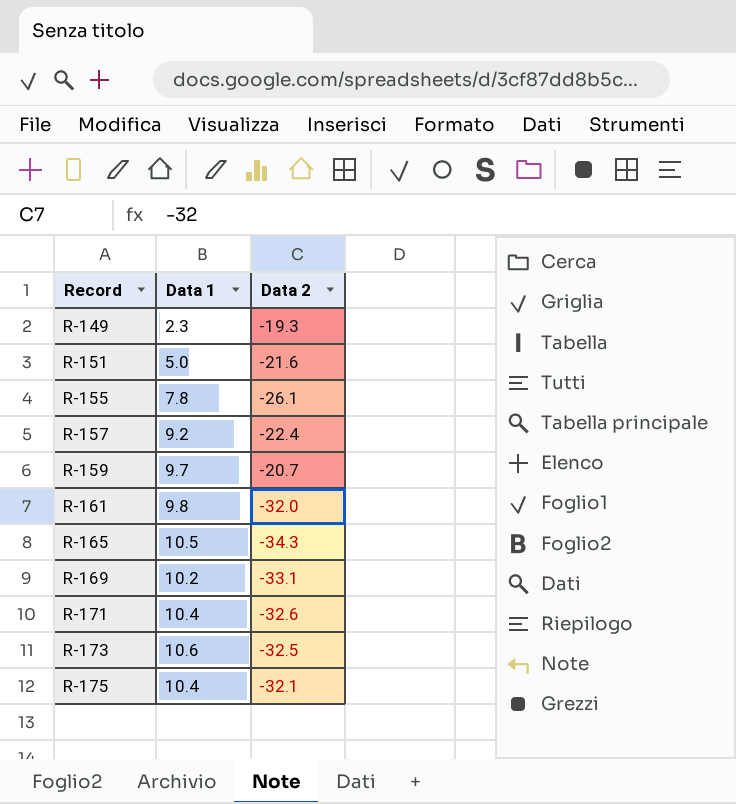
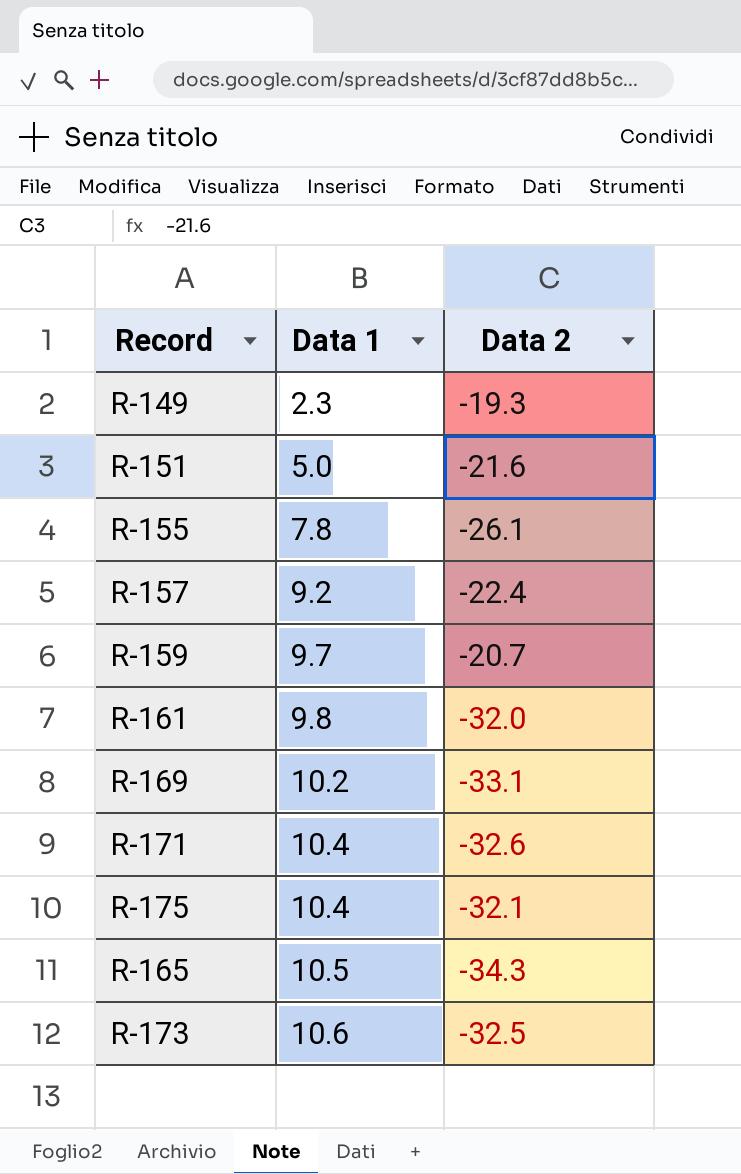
row order: Record ascending -> Data 1 ascending

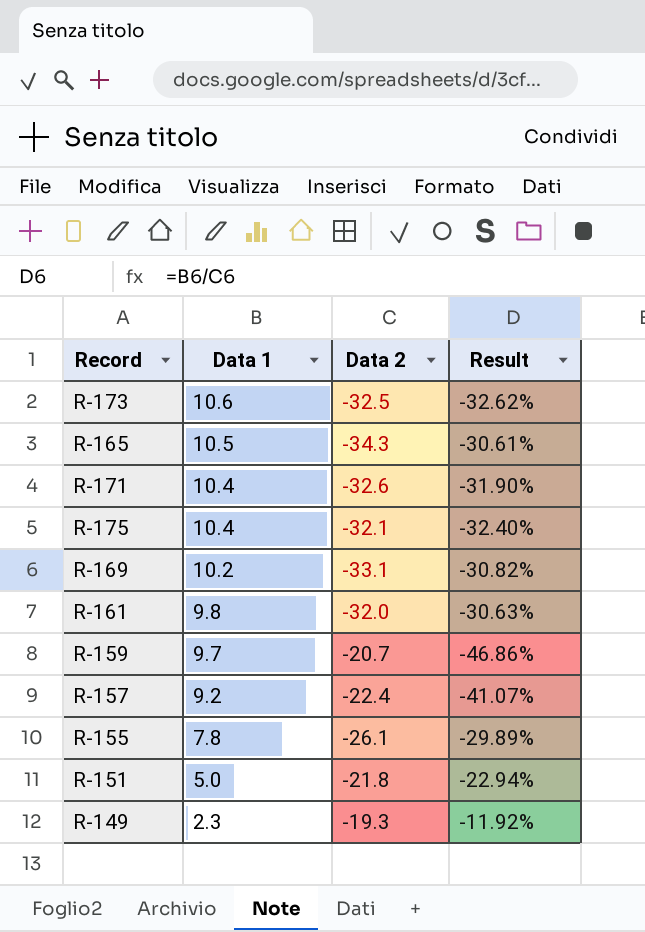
row order: Data 1 ascending -> Data 1 descending
column Result | formula: none -> [Data 1] / [Data 2]
R-151 | Data 2: -21.6 -> -21.8

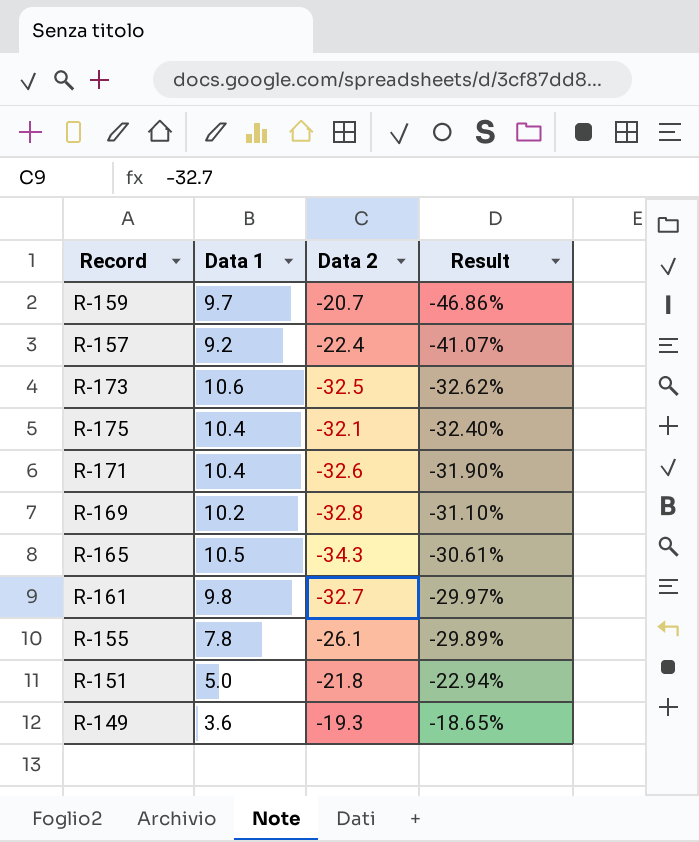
row order: Data 1 descending -> Result ascending
R-169 | Data 2: -33.1 -> -32.8
R-169 | Result: -30.82% -> -31.10%
R-161 | Data 2: -32.0 -> -32.7
R-161 | Result: -30.63% -> -29.97%
R-149 | Data 1: 2.3 -> 3.6
R-149 | Result: -11.92% -> -18.65%

